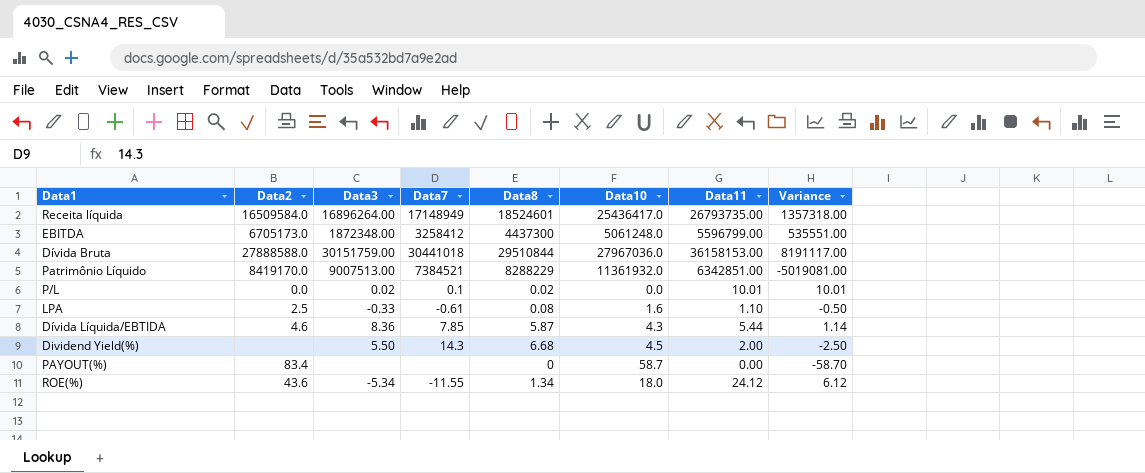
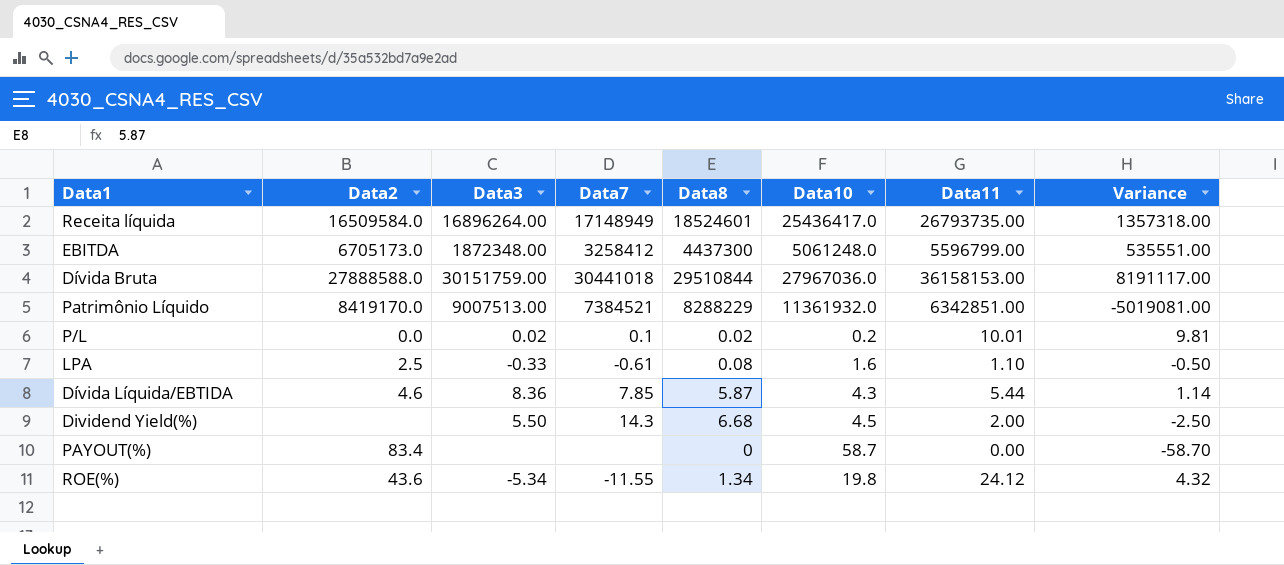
P/L | Data10: 0.0 -> 0.2
P/L | Variance: 10.01 -> 9.81
ROE(%) | Data10: 18.0 -> 19.8
ROE(%) | Variance: 6.12 -> 4.32

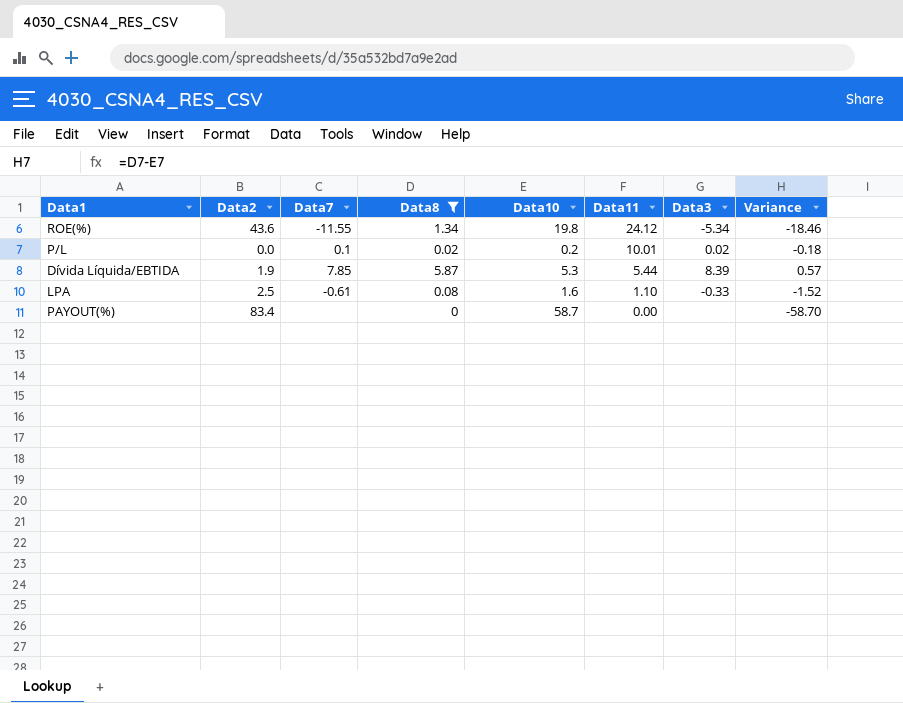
filter: none -> Data8 <= 5.87
row order: none -> Data11 descending
column Data3 | position: 3 -> 7
column Variance | formula: [Data11] - [Data10] -> [Data8] - [Data10]
Dívida Líquida/EBTIDA | Data2: 4.6 -> 1.9
Dívida Líquida/EBTIDA | Data10: 4.3 -> 5.3
Dívida Líquida/EBTIDA | Data3: 8.36 -> 8.39

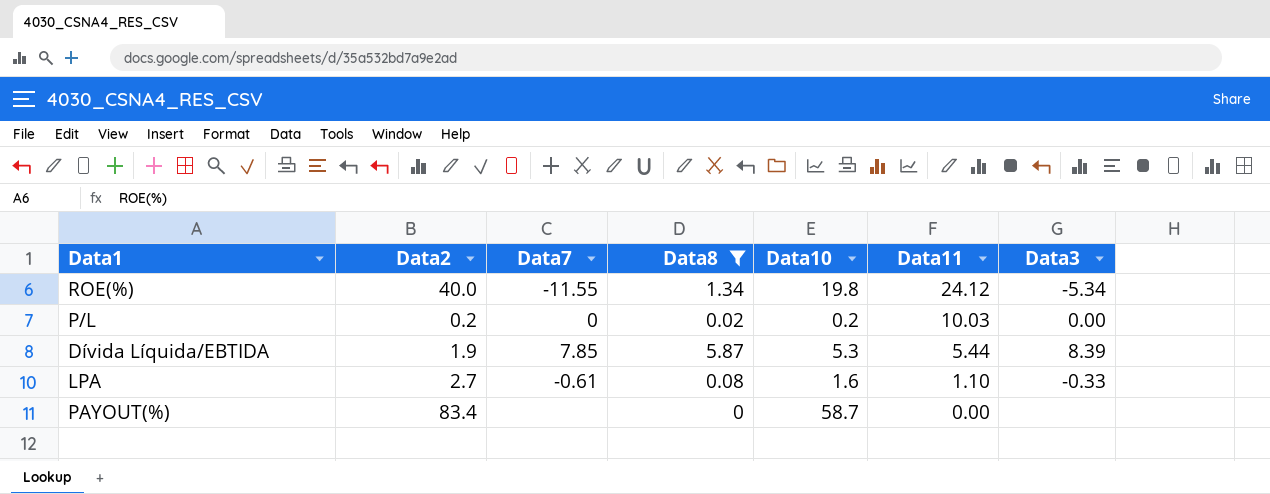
column Variance | formula: [Data8] - [Data10] -> none
ROE(%) | Data2: 43.6 -> 40.0
P/L | Data2: 0.0 -> 0.2
P/L | Data7: 0.1 -> 0
P/L | Data11: 10.01 -> 10.03
P/L | Data3: 0.02 -> 0.00
LPA | Data2: 2.5 -> 2.7

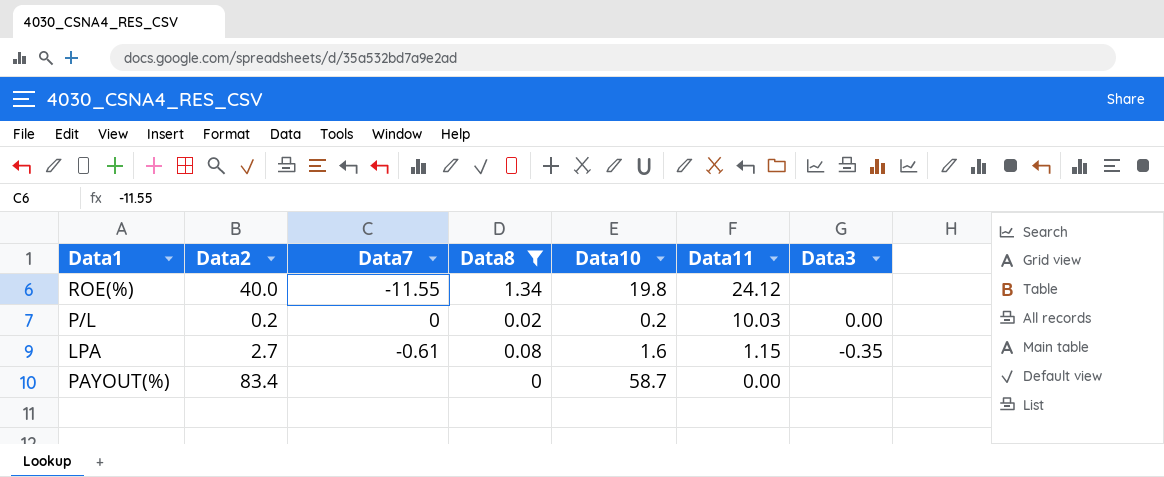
row Dívida Líquida/EBTIDA: 1.9 | 7.85 | 5.87 | 5.3 | 5.44 | 8.39 -> none
ROE(%) | Data3: -5.34 -> none
LPA | Data11: 1.10 -> 1.15
LPA | Data3: -0.33 -> -0.35

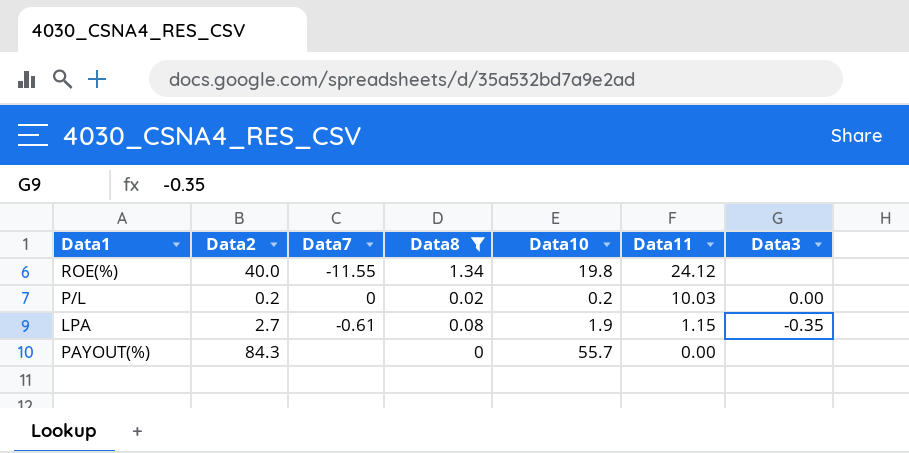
LPA | Data10: 1.6 -> 1.9
PAYOUT(%) | Data2: 83.4 -> 84.3
PAYOUT(%) | Data10: 58.7 -> 55.7

